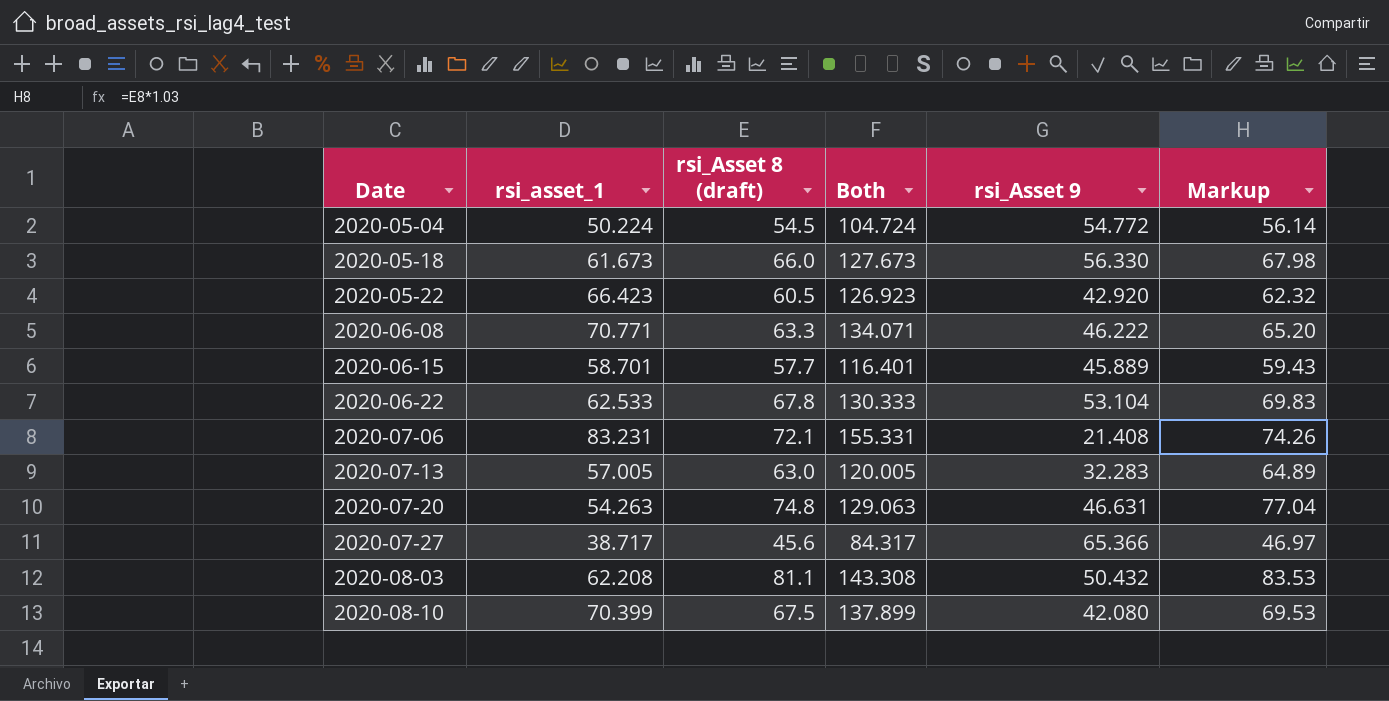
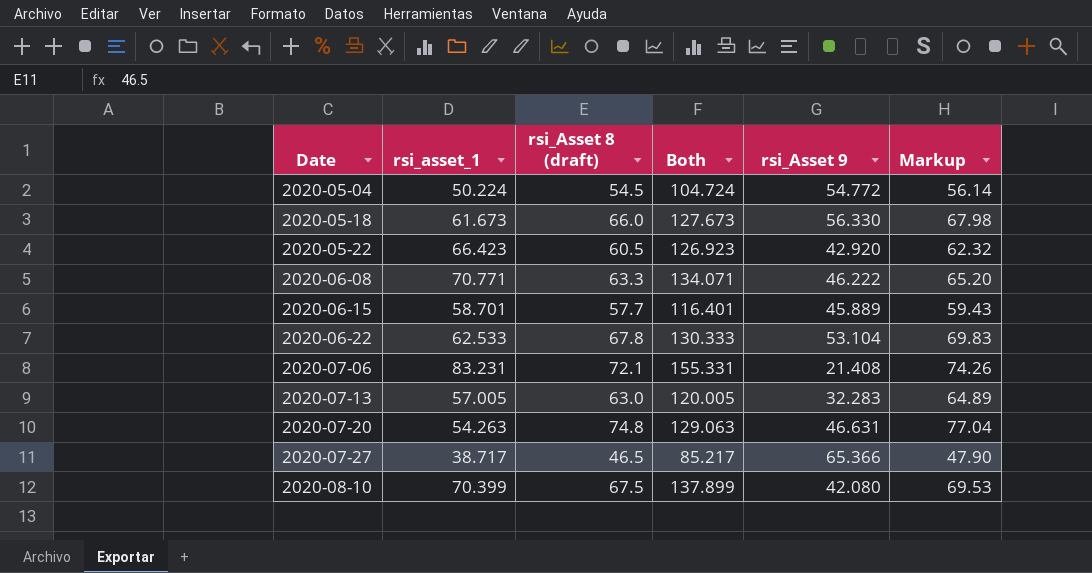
row 2020-08-03: 62.208 | 81.1 | 143.308 | 50.432 | 83.53 -> none
2020-07-27 | rsi_Asset 8 (draft): 45.6 -> 46.5
2020-07-27 | Both: 84.317 -> 85.217
2020-07-27 | Markup: 46.97 -> 47.90

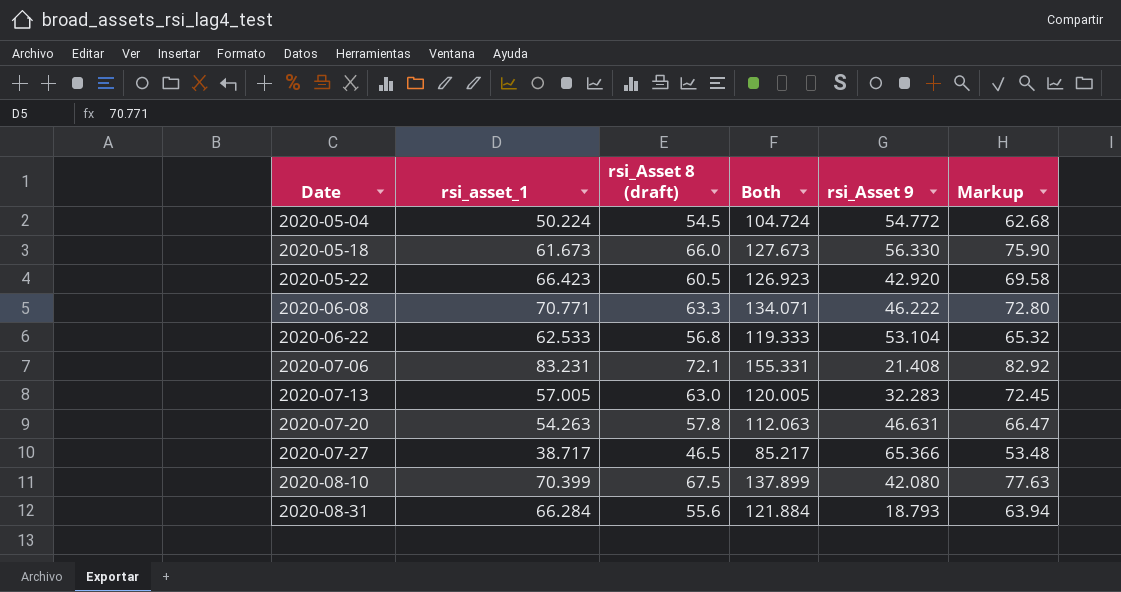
column Markup | formula: [rsi_Asset 8 (draft)] * 1.03 -> [rsi_Asset 8 (draft)] * 1.15
row 2020-06-15: 58.701 | 57.7 | 116.401 | 45.889 | 59.43 -> none
2020-06-22 | rsi_Asset 8 (draft): 67.8 -> 56.8
2020-06-22 | Both: 130.333 -> 119.333
2020-07-20 | rsi_Asset 8 (draft): 74.8 -> 57.8
2020-07-20 | Both: 129.063 -> 112.063
row 2020-08-31: none -> 66.284 | 55.6 | 121.884 | 18.793 | 63.94

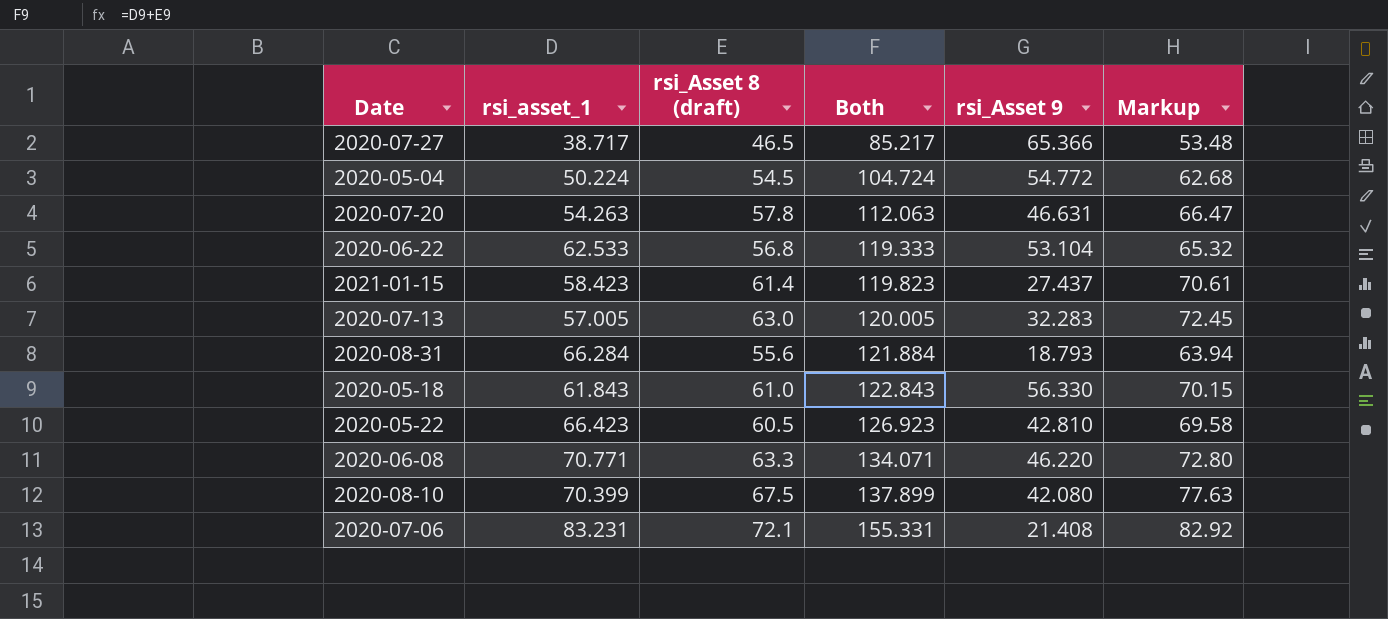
row order: Date ascending -> Both ascending
row 2021-01-15: none -> 58.423 | 61.4 | 119.823 | 27.437 | 70.61
2020-05-18 | rsi_asset_1: 61.673 -> 61.843
2020-05-18 | rsi_Asset 8 (draft): 66.0 -> 61.0
2020-05-18 | Both: 127.673 -> 122.843
2020-05-18 | Markup: 75.90 -> 70.15
2020-05-22 | rsi_Asset 9: 42.920 -> 42.810
2020-06-08 | rsi_Asset 9: 46.222 -> 46.220

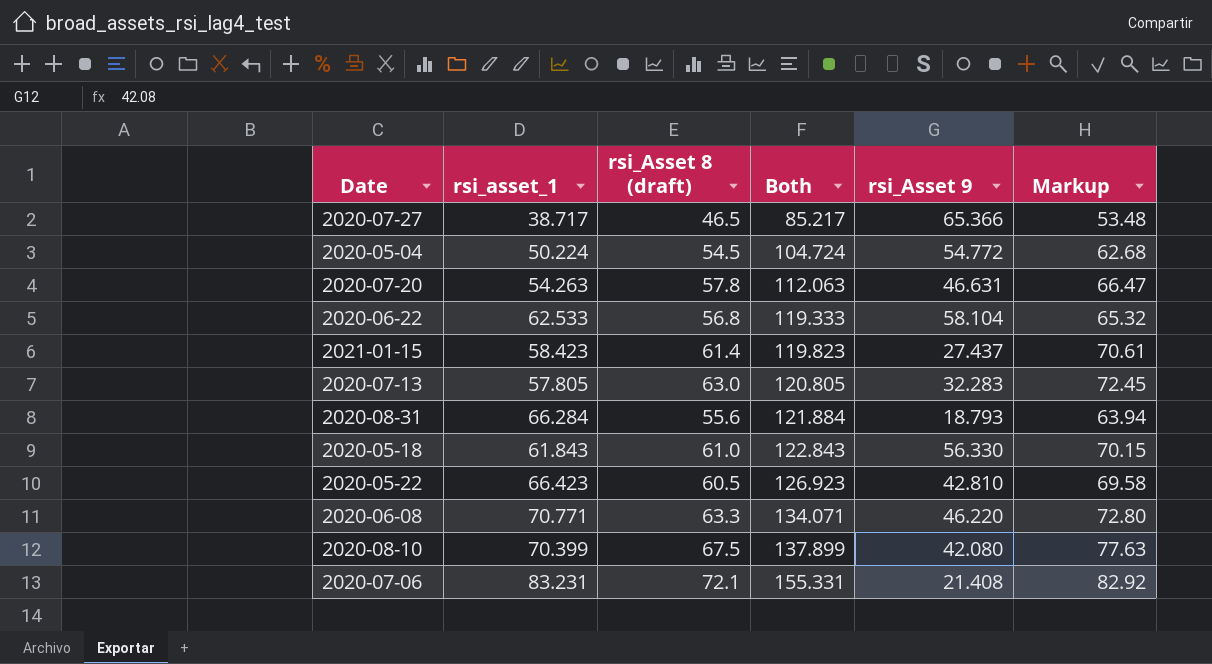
2020-06-22 | rsi_Asset 9: 53.104 -> 58.104
2020-07-13 | rsi_asset_1: 57.005 -> 57.805
2020-07-13 | Both: 120.005 -> 120.805

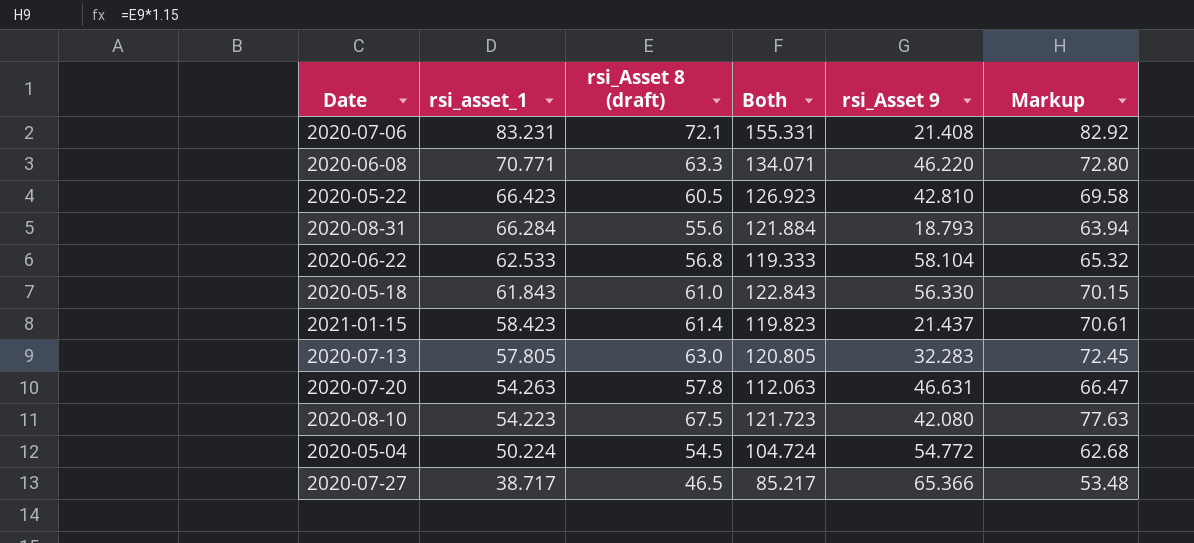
row order: Both ascending -> rsi_asset_1 descending
2021-01-15 | rsi_Asset 9: 27.437 -> 21.437
2020-08-10 | rsi_asset_1: 70.399 -> 54.223
2020-08-10 | Both: 137.899 -> 121.723

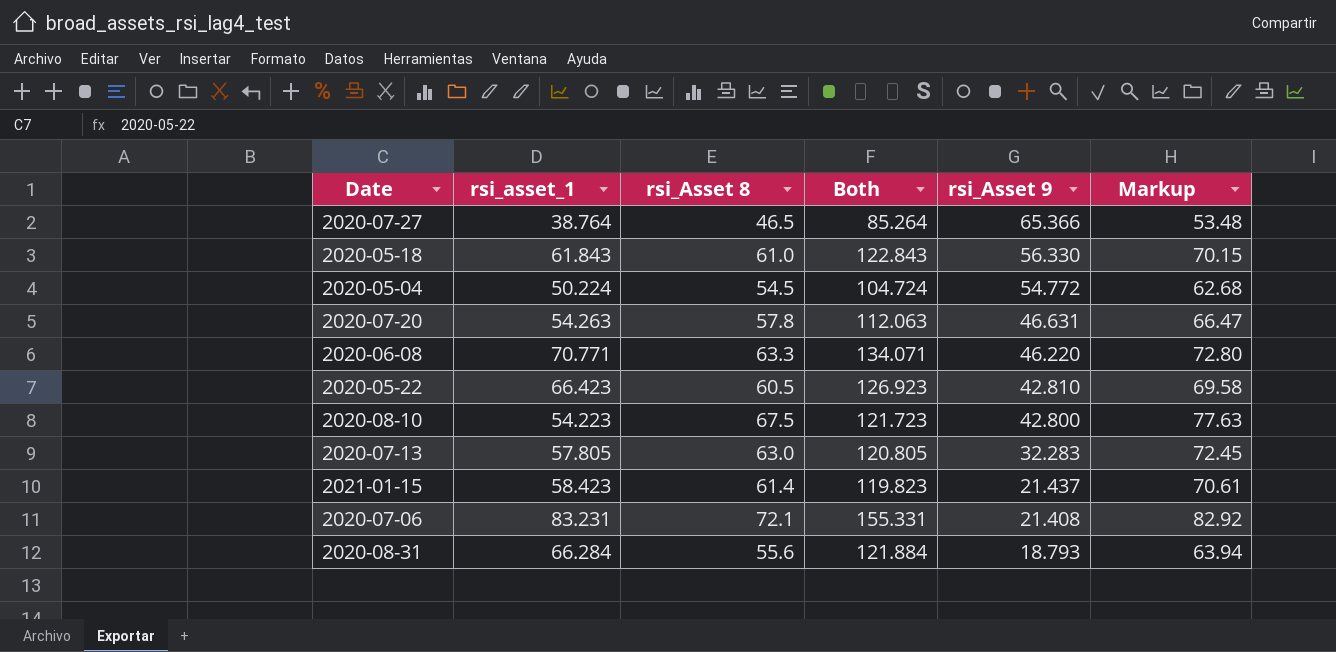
row order: rsi_asset_1 descending -> rsi_Asset 9 descending
column name: rsi_Asset 8 (draft) -> rsi_Asset 8
row 2020-06-22: 62.533 | 56.8 | 119.333 | 58.104 | 65.32 -> none
2020-07-27 | rsi_asset_1: 38.717 -> 38.764
2020-07-27 | Both: 85.217 -> 85.264
2020-08-10 | rsi_Asset 9: 42.080 -> 42.800

